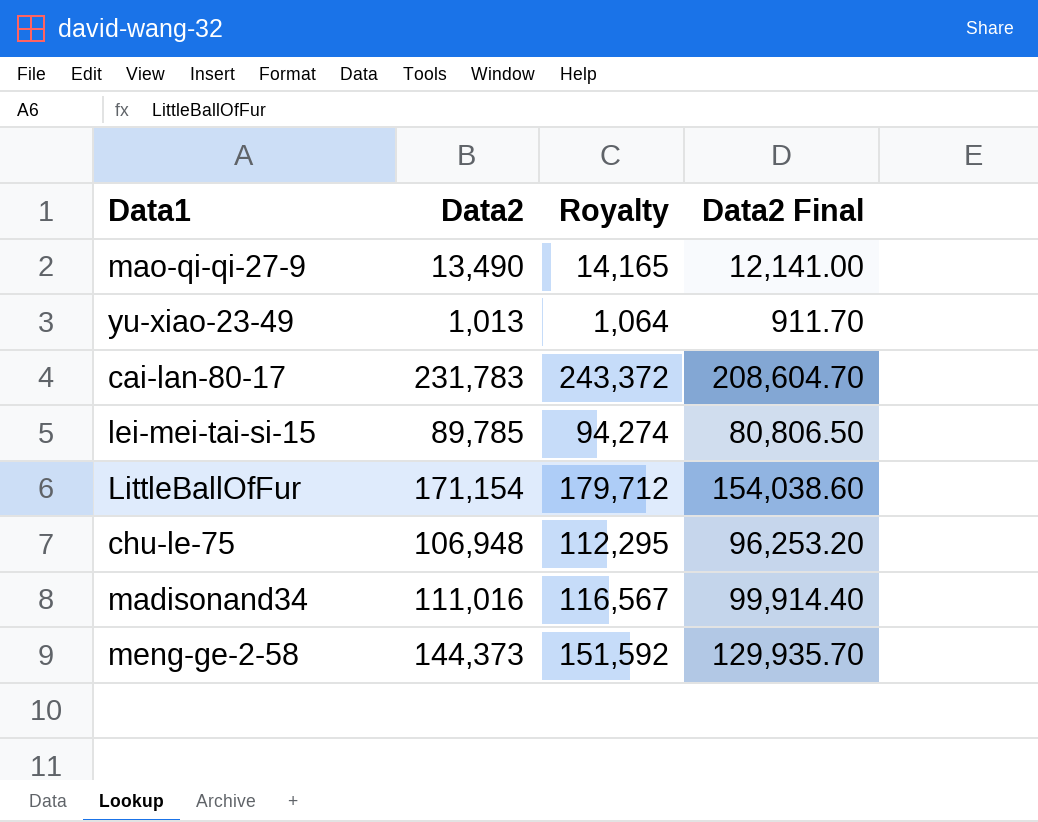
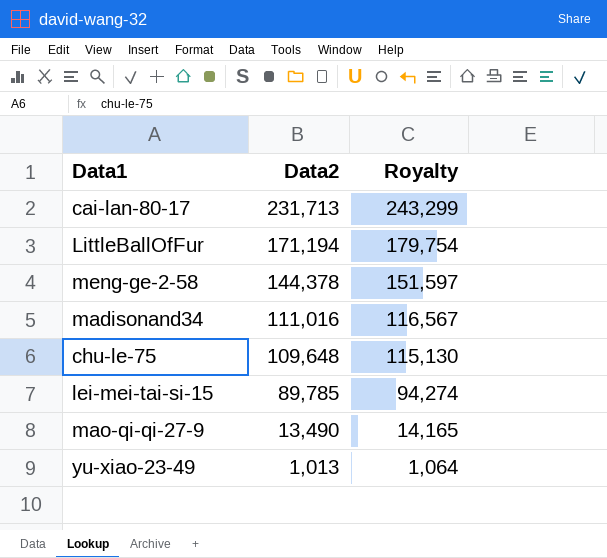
row order: none -> Data2 descending
column Data2 Final | formula: [Data2] * 0.9 -> none
cai-lan-80-17 | Data2: 231,783 -> 231,713
cai-lan-80-17 | Royalty: 243,372 -> 243,299
LittleBallOfFur | Data2: 171,154 -> 171,194
LittleBallOfFur | Royalty: 179,712 -> 179,754
meng-ge-2-58 | Data2: 144,373 -> 144,378
meng-ge-2-58 | Royalty: 151,592 -> 151,597
chu-le-75 | Data2: 106,948 -> 109,648
chu-le-75 | Royalty: 112,295 -> 115,130

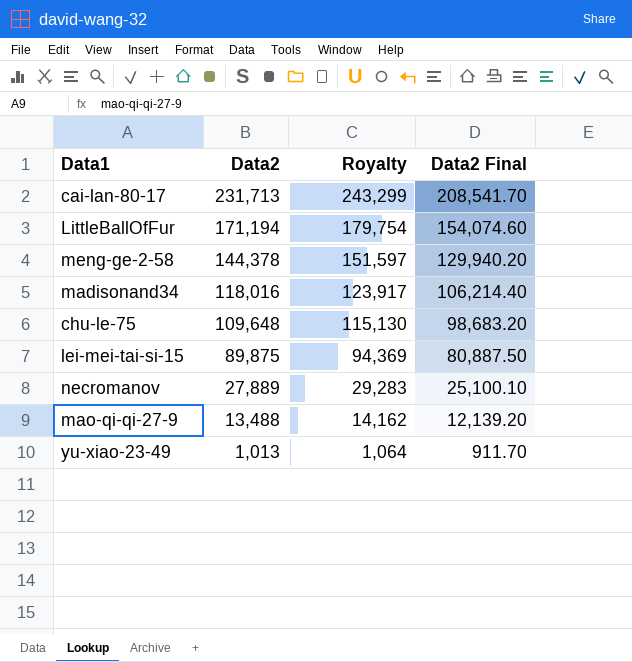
column Data2 Final | formula: none -> [Data2] * 0.9
madisonand34 | Data2: 111,016 -> 118,016
madisonand34 | Royalty: 116,567 -> 123,917
lei-mei-tai-si-15 | Data2: 89,785 -> 89,875
lei-mei-tai-si-15 | Royalty: 94,274 -> 94,369
row necromanov: none -> 27,889 | 29,283 | 25,100.10
mao-qi-qi-27-9 | Data2: 13,490 -> 13,488
mao-qi-qi-27-9 | Royalty: 14,165 -> 14,162

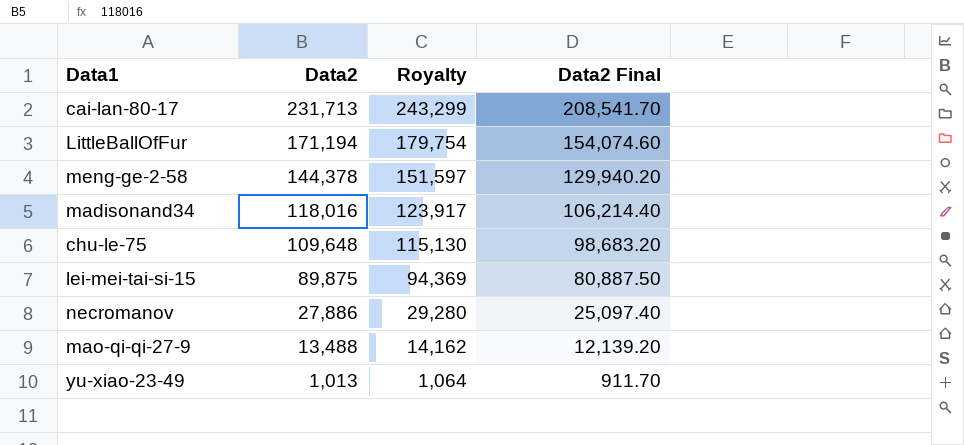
necromanov | Data2: 27,889 -> 27,886
necromanov | Royalty: 29,283 -> 29,280
necromanov | Data2 Final: 25,100.10 -> 25,097.40

